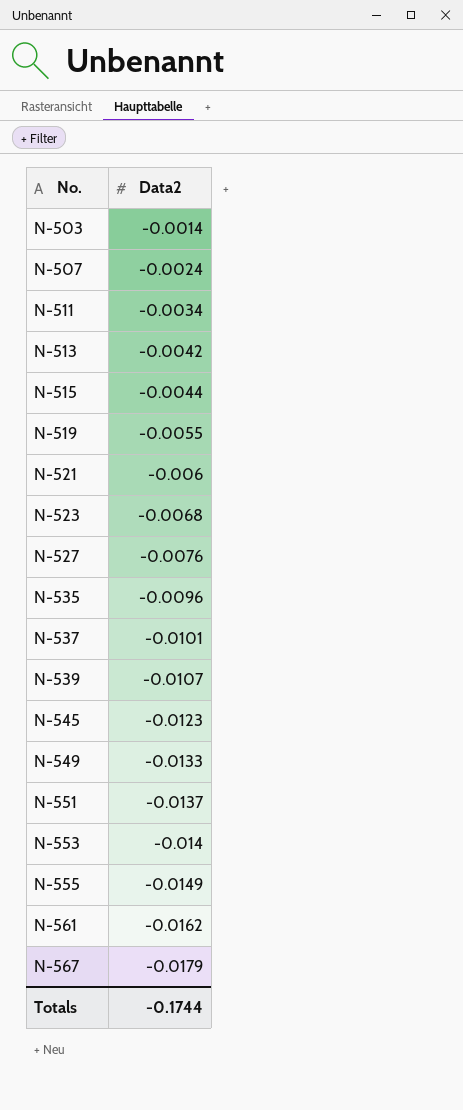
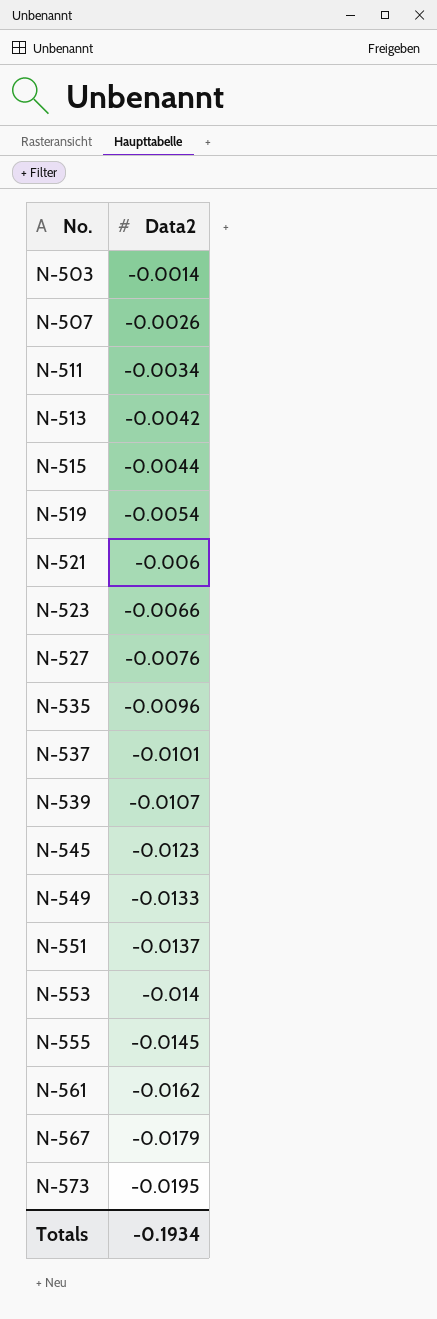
N-507 | Data2: -0.0024 -> -0.0026
N-519 | Data2: -0.0055 -> -0.0054
N-523 | Data2: -0.0068 -> -0.0066
N-555 | Data2: -0.0149 -> -0.0145
row N-573: none -> -0.0195
Totals | Data2: -0.1744 -> -0.1934

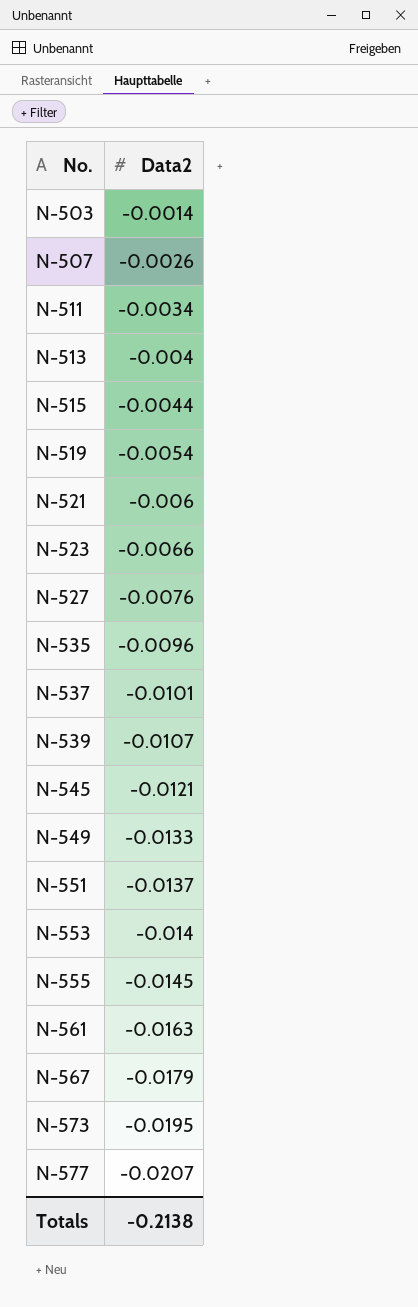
N-513 | Data2: -0.0042 -> -0.004
N-545 | Data2: -0.0123 -> -0.0121
N-561 | Data2: -0.0162 -> -0.0163
row N-577: none -> -0.0207
Totals | Data2: -0.1934 -> -0.2138

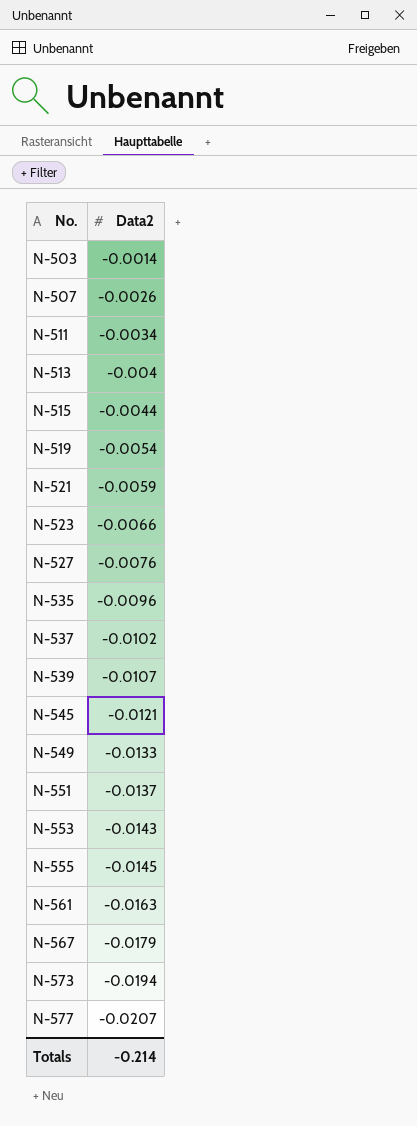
N-521 | Data2: -0.006 -> -0.0059
N-537 | Data2: -0.0101 -> -0.0102
N-553 | Data2: -0.014 -> -0.0143
N-573 | Data2: -0.0195 -> -0.0194
Totals | Data2: -0.2138 -> -0.214

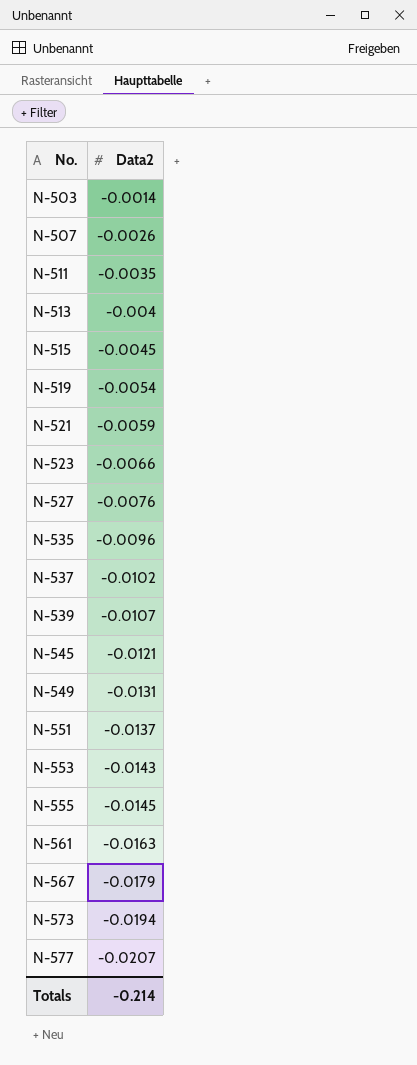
N-511 | Data2: -0.0034 -> -0.0035
N-515 | Data2: -0.0044 -> -0.0045
N-549 | Data2: -0.0133 -> -0.0131

